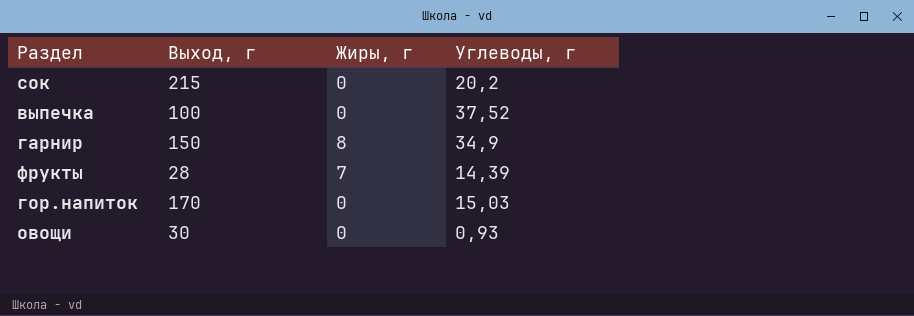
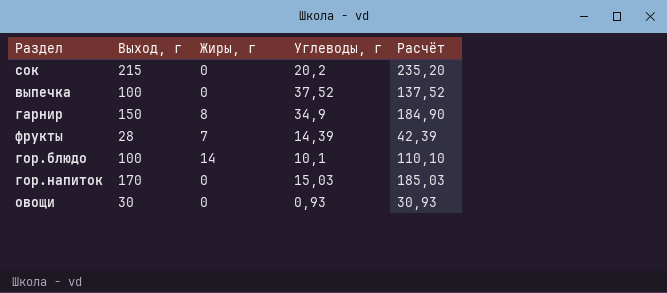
column Расчёт | formula: none -> [Выход, г] + [Углеводы, г]
row гор.блюдо: none -> 100 | 14 | 10,1 | 110,10

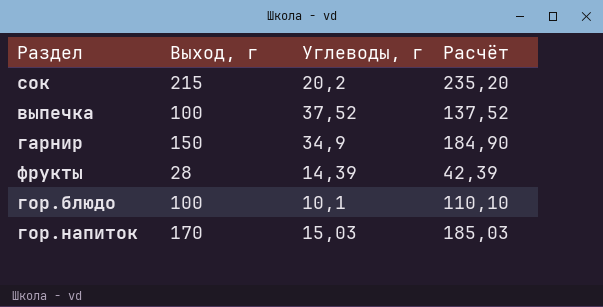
column Жиры, г | position: 3 -> none
row овощи: 30 | 0 | 0,93 | 30,93 -> none

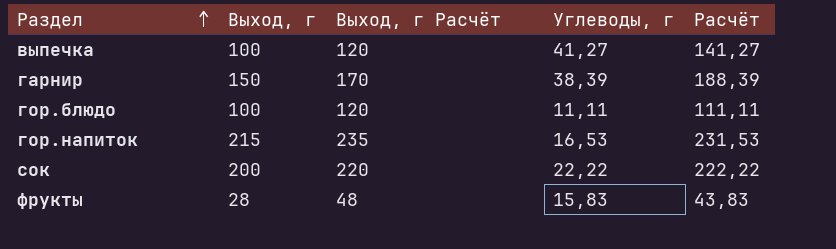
row order: none -> Раздел ascending
column Выход, г Расчёт | formula: none -> [Выход, г] + 20
выпечка | Углеводы, г: 37,52 -> 41,27
выпечка | Расчёт: 137,52 -> 141,27
гарнир | Углеводы, г: 34,9 -> 38,39
гарнир | Расчёт: 184,90 -> 188,39
гор.блюдо | Углеводы, г: 10,1 -> 11,11
гор.блюдо | Расчёт: 110,10 -> 111,11
гор.напиток | Выход, г: 170 -> 215
гор.напиток | Углеводы, г: 15,03 -> 16,53
гор.напиток | Расчёт: 185,03 -> 231,53
сок | Выход, г: 215 -> 200
сок | Углеводы, г: 20,2 -> 22,22
сок | Расчёт: 235,20 -> 222,22
фрукты | Углеводы, г: 14,39 -> 15,83
фрукты | Расчёт: 42,39 -> 43,83

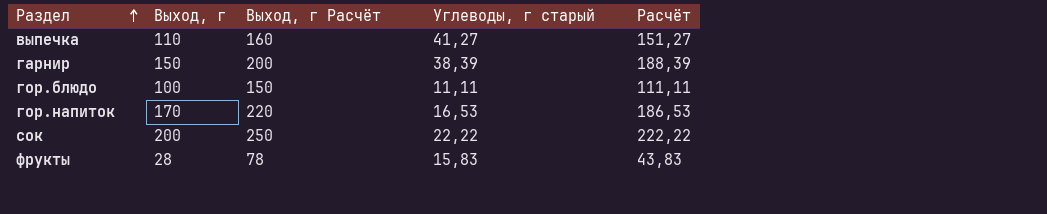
column Выход, г Расчёт | formula: [Выход, г] + 20 -> [Выход, г] + 50
column name: Углеводы, г -> Углеводы, г старый
выпечка | Выход, г: 100 -> 110
выпечка | Расчёт: 141,27 -> 151,27
гор.напиток | Выход, г: 215 -> 170
гор.напиток | Расчёт: 231,53 -> 186,53

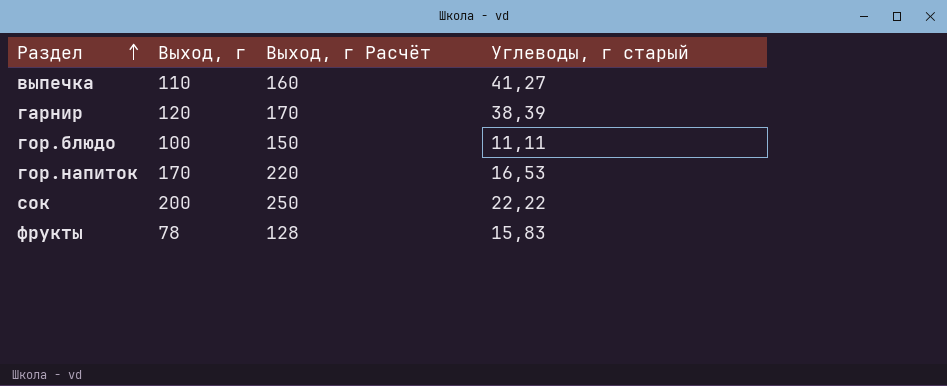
column Расчёт | formula: [Выход, г] + [Углеводы, г старый] -> none
гарнир | Выход, г: 150 -> 120
гарнир | Выход, г Расчёт: 200 -> 170
фрукты | Выход, г: 28 -> 78
фрукты | Выход, г Расчёт: 78 -> 128

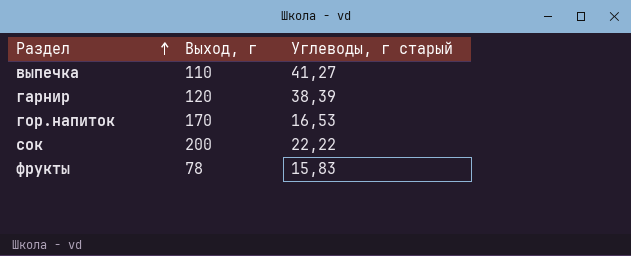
column Выход, г Расчёт | formula: [Выход, г] + 50 -> none
row гор.блюдо: 100 | 150 | 11,11 -> none

